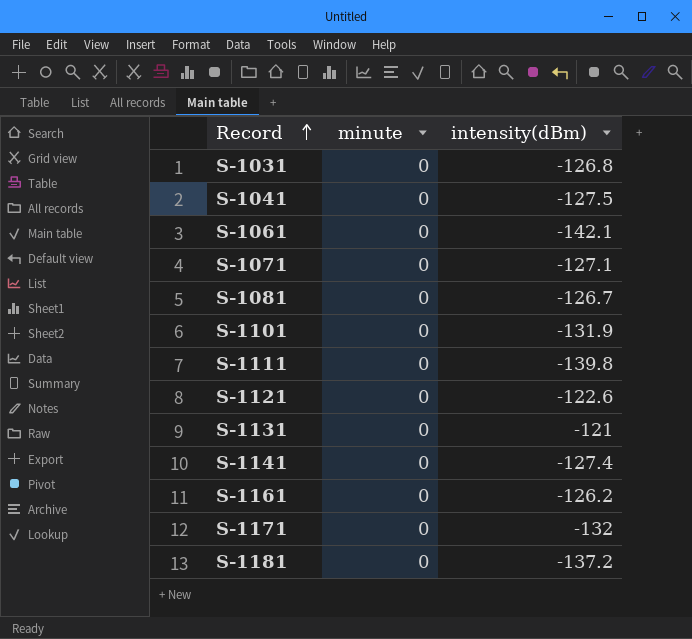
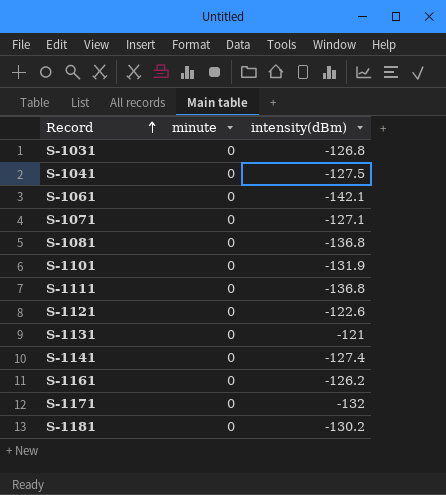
S-1081 | intensity(dBm): -126.7 -> -136.8
S-1111 | intensity(dBm): -139.8 -> -136.8
S-1181 | intensity(dBm): -137.2 -> -130.2

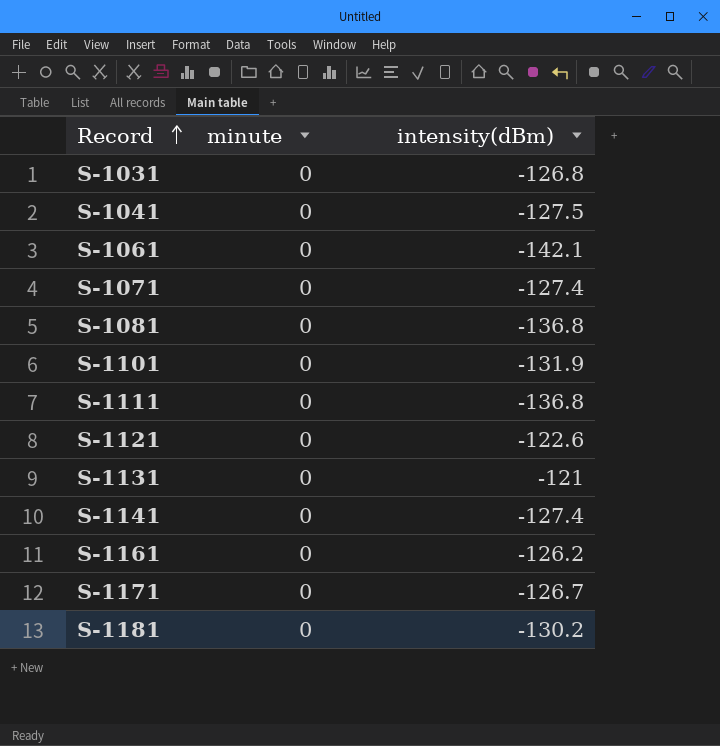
S-1071 | intensity(dBm): -127.1 -> -127.4
S-1171 | intensity(dBm): -132 -> -126.7

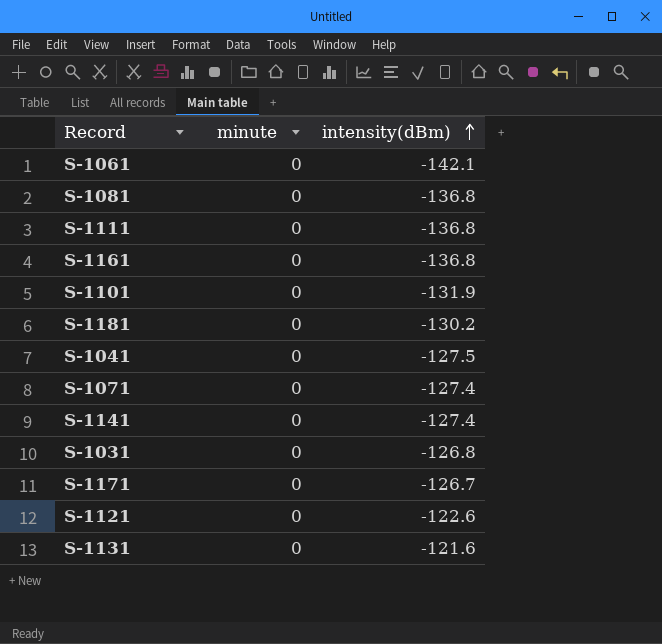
row order: Record ascending -> intensity(dBm) ascending
S-1161 | intensity(dBm): -126.2 -> -136.8
S-1131 | intensity(dBm): -121 -> -121.6

